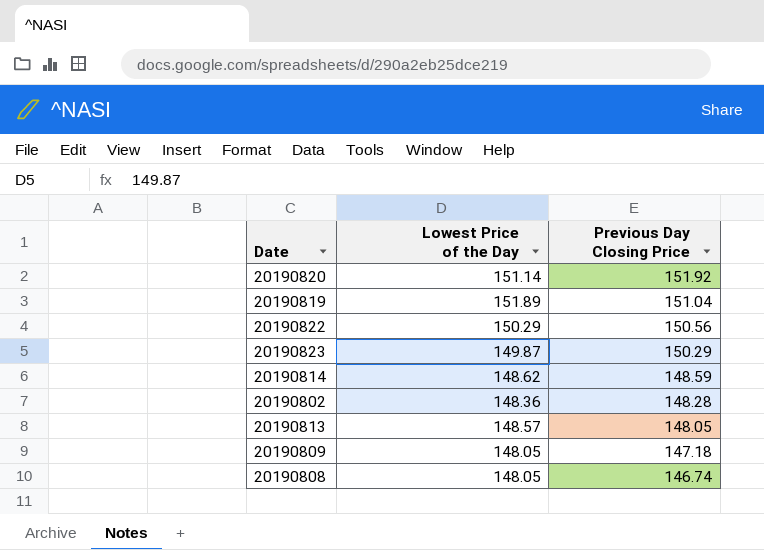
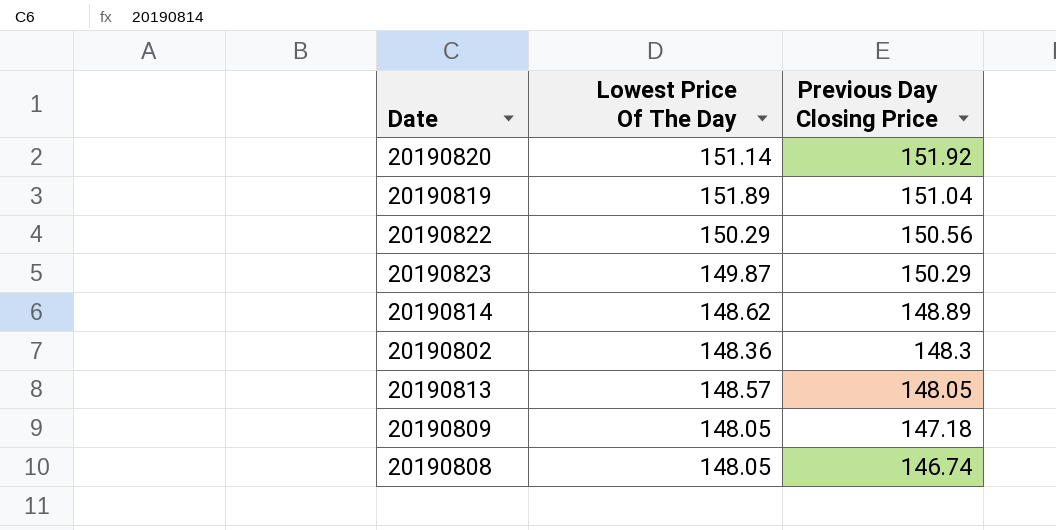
column name: Lowest Price of the Day -> Lowest Price Of The Day
20190814 | Previous Day Closing Price: 148.59 -> 148.89
20190802 | Previous Day Closing Price: 148.28 -> 148.3

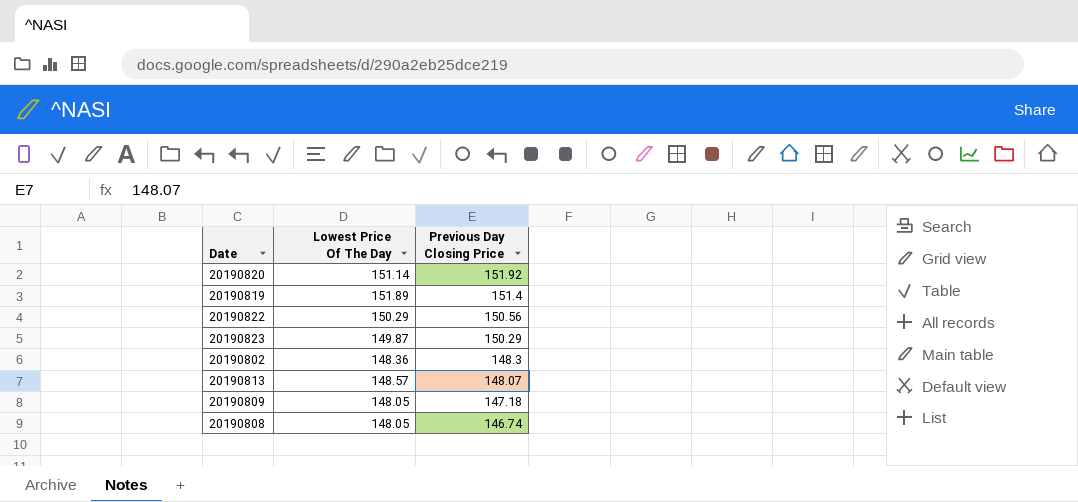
row 20190814: 148.62 | 148.89 -> none
20190819 | Previous Day Closing Price: 151.04 -> 151.4
20190813 | Previous Day Closing Price: 148.05 -> 148.07

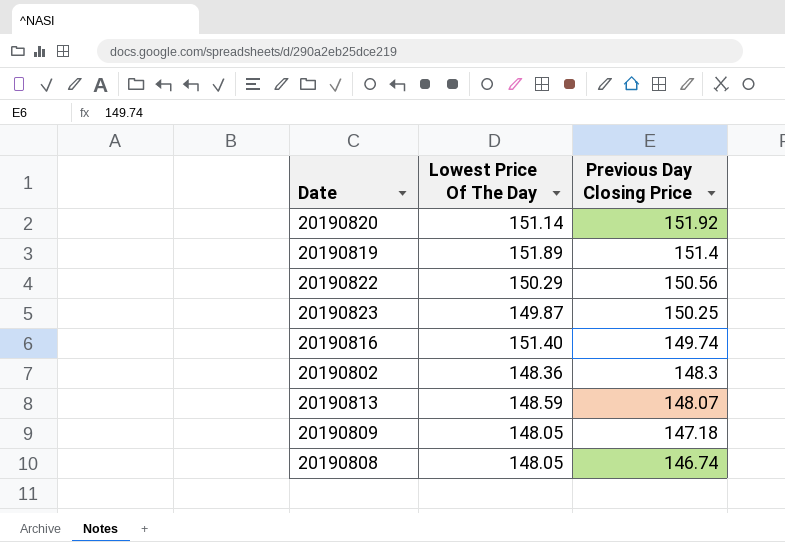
20190823 | Previous Day Closing Price: 150.29 -> 150.25
row 20190816: none -> 151.40 | 149.74
20190813 | Lowest Price Of The Day: 148.57 -> 148.59

